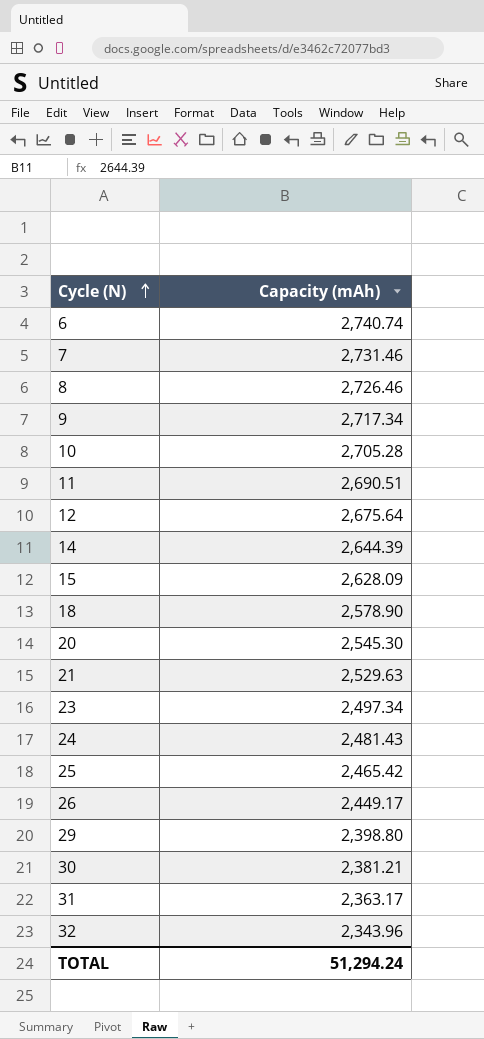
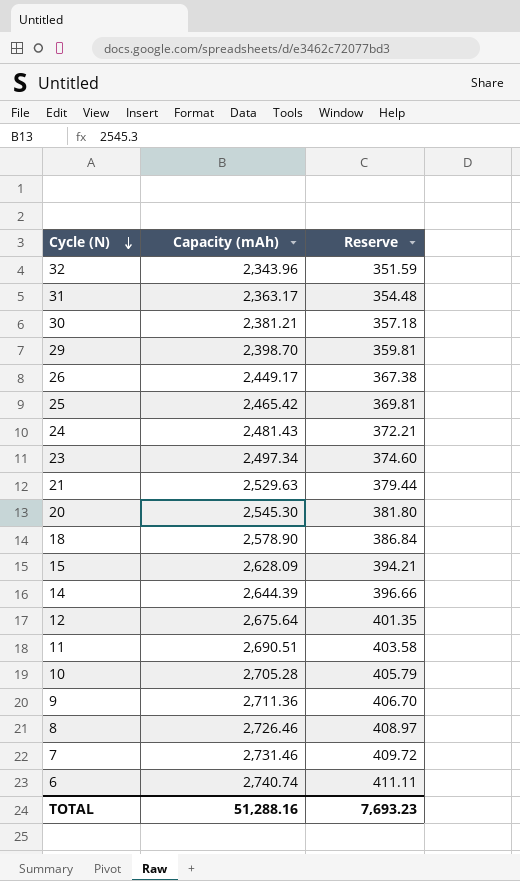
row order: Cycle (N) ascending -> Cycle (N) descending
column Reserve | formula: none -> [Capacity (mAh)] * 0.15
29 | Capacity (mAh): 2,398.80 -> 2,398.70
9 | Capacity (mAh): 2,717.34 -> 2,711.36
TOTAL | Capacity (mAh): 51,294.24 -> 51,288.16

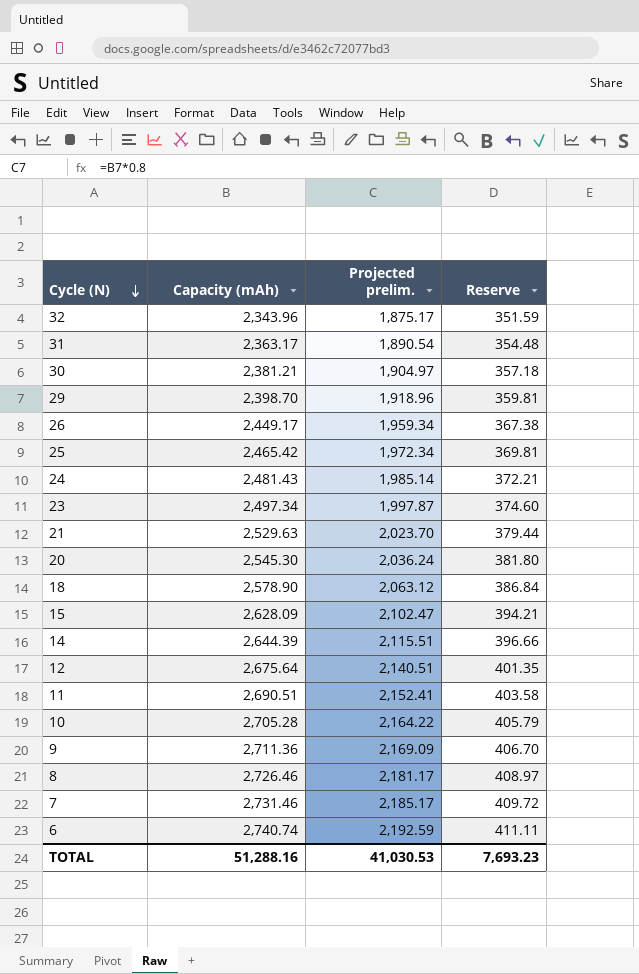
column Projected prelim. | formula: none -> [Capacity (mAh)] * 0.8

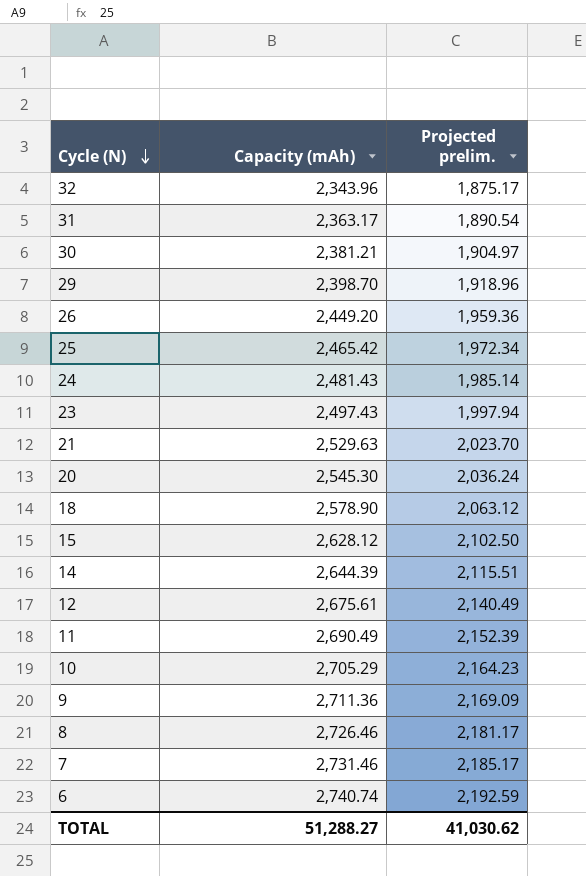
column Reserve | formula: [Capacity (mAh)] * 0.15 -> none
26 | Capacity (mAh): 2,449.17 -> 2,449.20
26 | Projected prelim.: 1,959.34 -> 1,959.36
23 | Capacity (mAh): 2,497.34 -> 2,497.43
23 | Projected prelim.: 1,997.87 -> 1,997.94
15 | Capacity (mAh): 2,628.09 -> 2,628.12
15 | Projected prelim.: 2,102.47 -> 2,102.50
12 | Capacity (mAh): 2,675.64 -> 2,675.61
12 | Projected prelim.: 2,140.51 -> 2,140.49
11 | Capacity (mAh): 2,690.51 -> 2,690.49
11 | Projected prelim.: 2,152.41 -> 2,152.39
10 | Capacity (mAh): 2,705.28 -> 2,705.29
10 | Projected prelim.: 2,164.22 -> 2,164.23
TOTAL | Capacity (mAh): 51,288.16 -> 51,288.27
TOTAL | Projected prelim.: 41,030.53 -> 41,030.62

